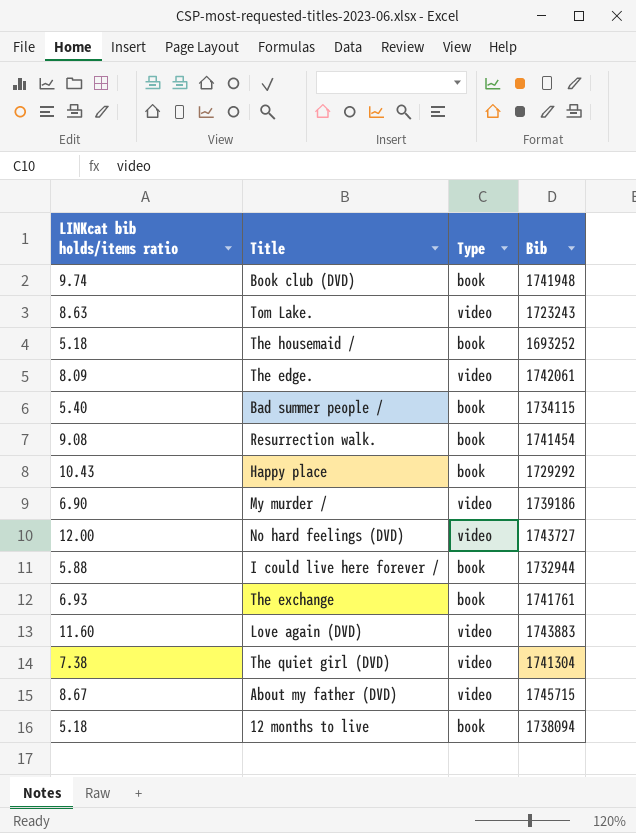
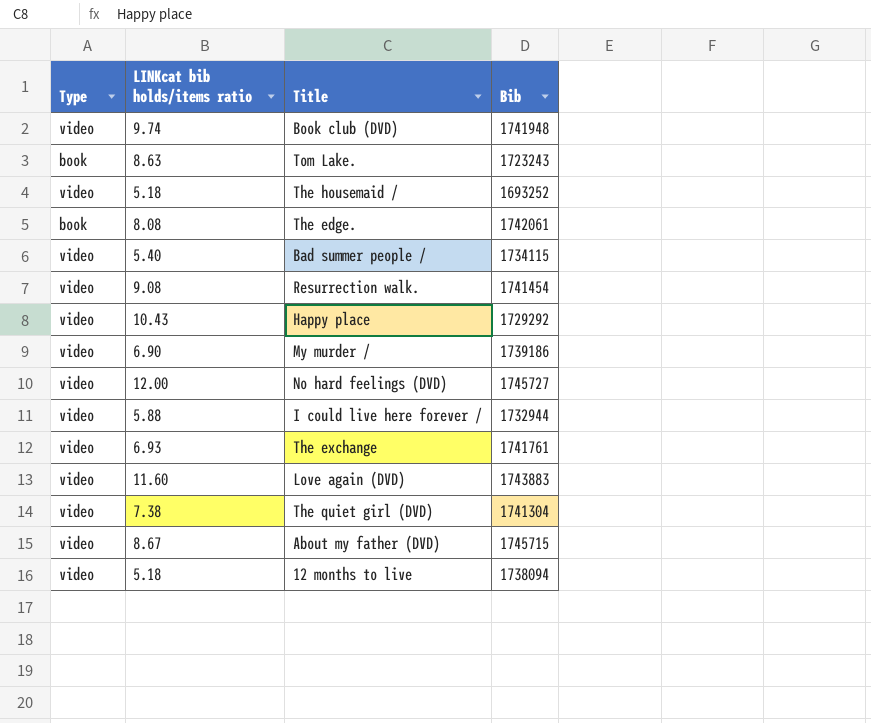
column Type | position: 3 -> 1
Book club (DVD) | Type: book -> video
Tom Lake. | Type: video -> book
The housemaid / | Type: book -> video
The edge. | Type: video -> book
The edge. | LINKcat bib holds/items ratio: 8.09 -> 8.08
Bad summer people / | Type: book -> video
Resurrection walk. | Type: book -> video
Happy place | Type: book -> video
No hard feelings (DVD) | Bib: 1743727 -> 1745727
I could live here forever / | Type: book -> video
The exchange | Type: book -> video
12 months to live | Type: book -> video

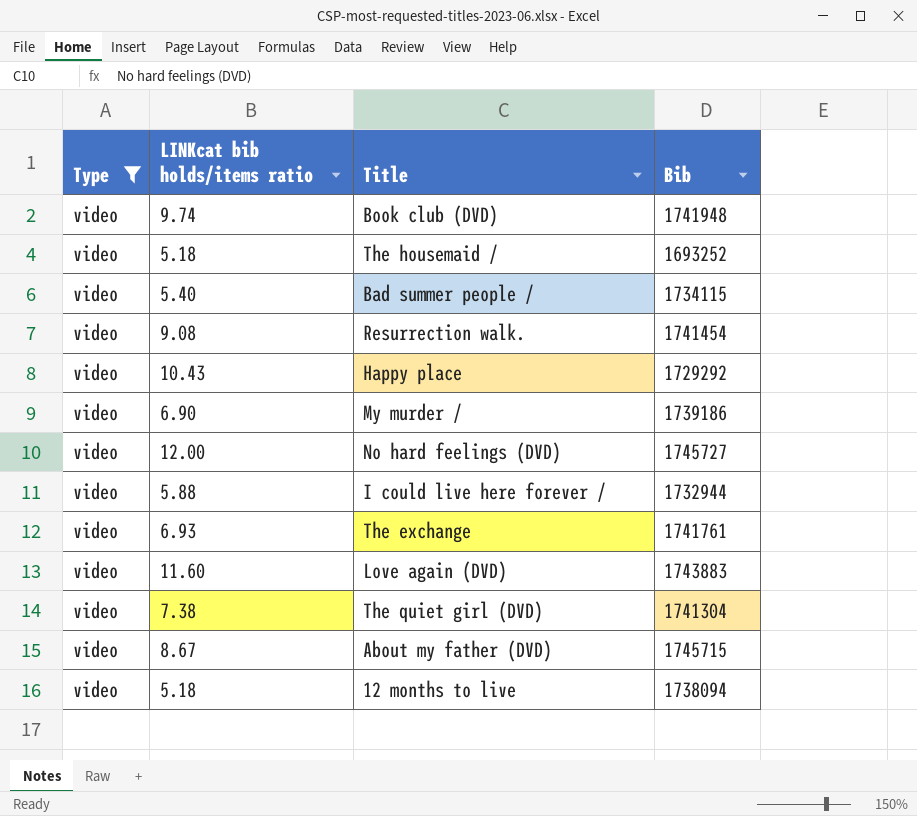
filter: none -> Type = video

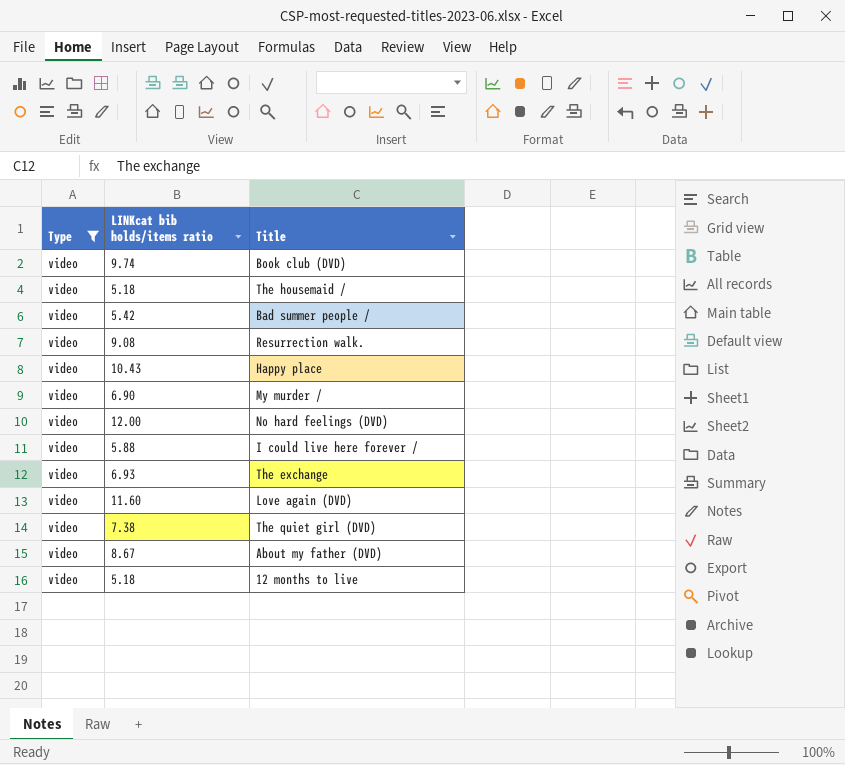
column Bib | position: 4 -> none
Bad summer people / | LINKcat bib holds/items ratio: 5.40 -> 5.42

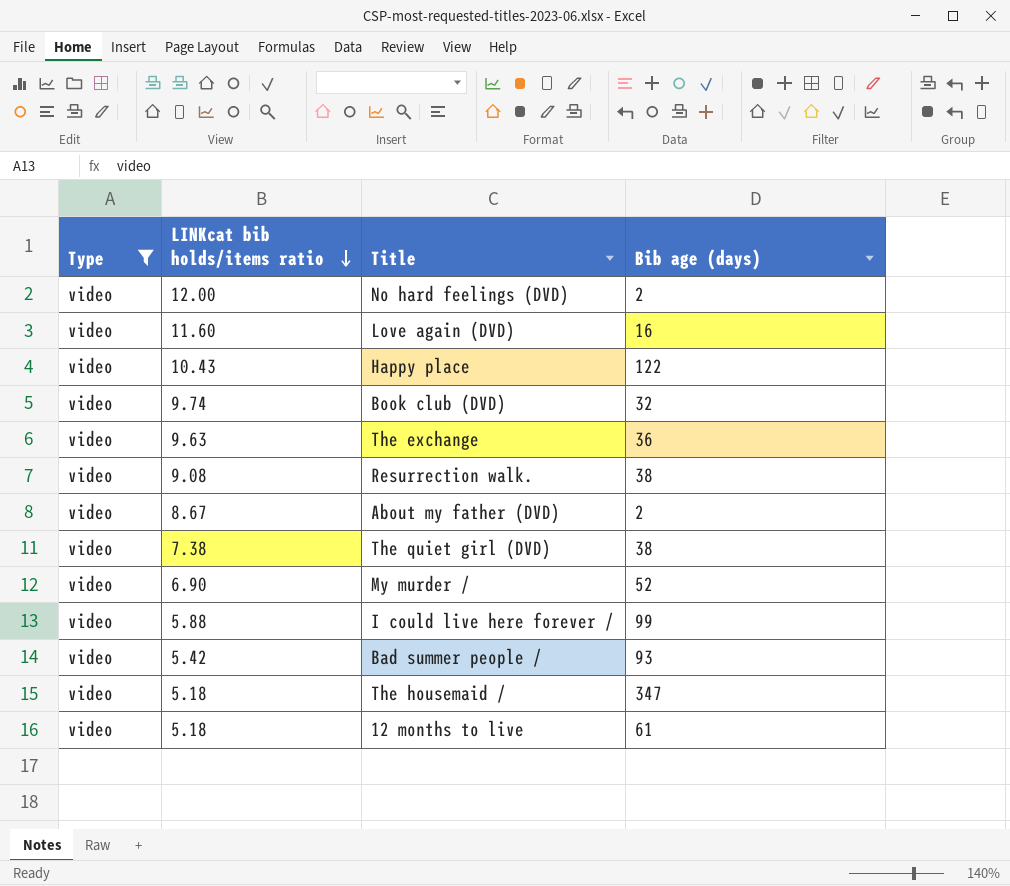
row order: none -> LINKcat bib holds/items ratio descending
column Bib age (days) | position: none -> 4
The exchange | LINKcat bib holds/items ratio: 6.93 -> 9.63

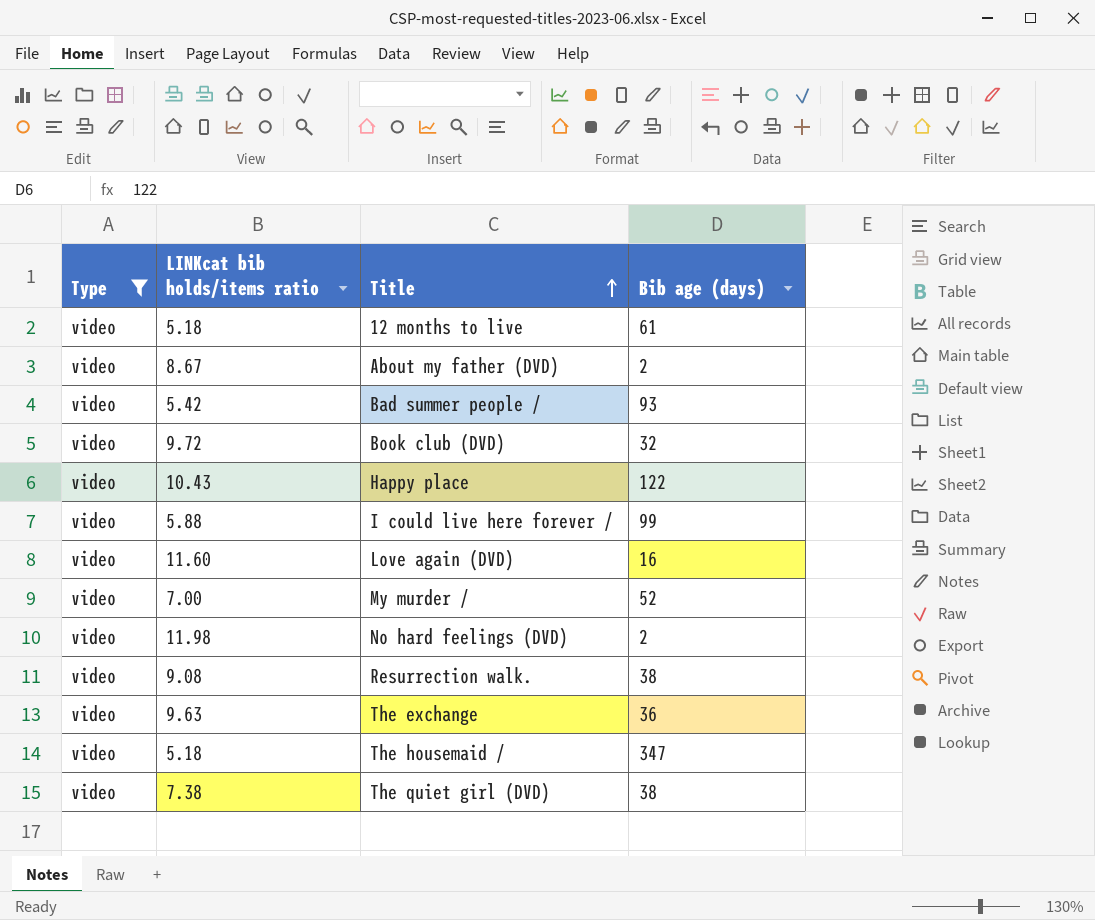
row order: LINKcat bib holds/items ratio descending -> Title ascending
Book club (DVD) | LINKcat bib holds/items ratio: 9.74 -> 9.72
My murder / | LINKcat bib holds/items ratio: 6.90 -> 7.00
No hard feelings (DVD) | LINKcat bib holds/items ratio: 12.00 -> 11.98

